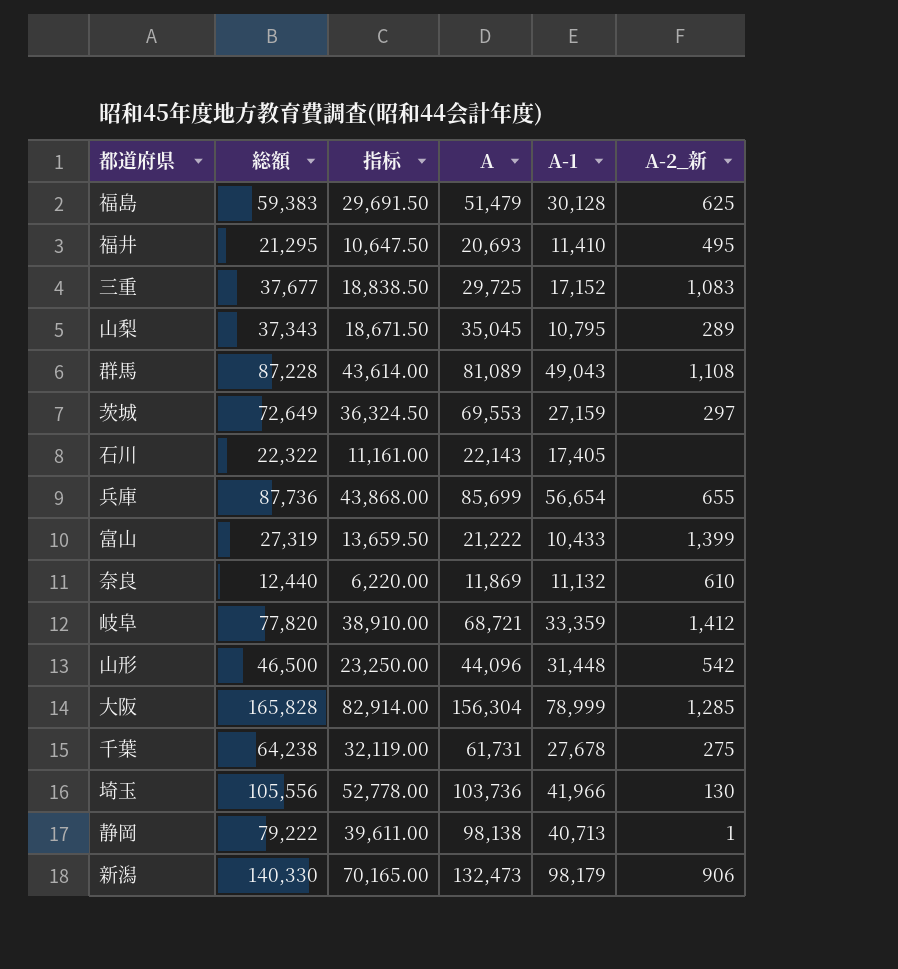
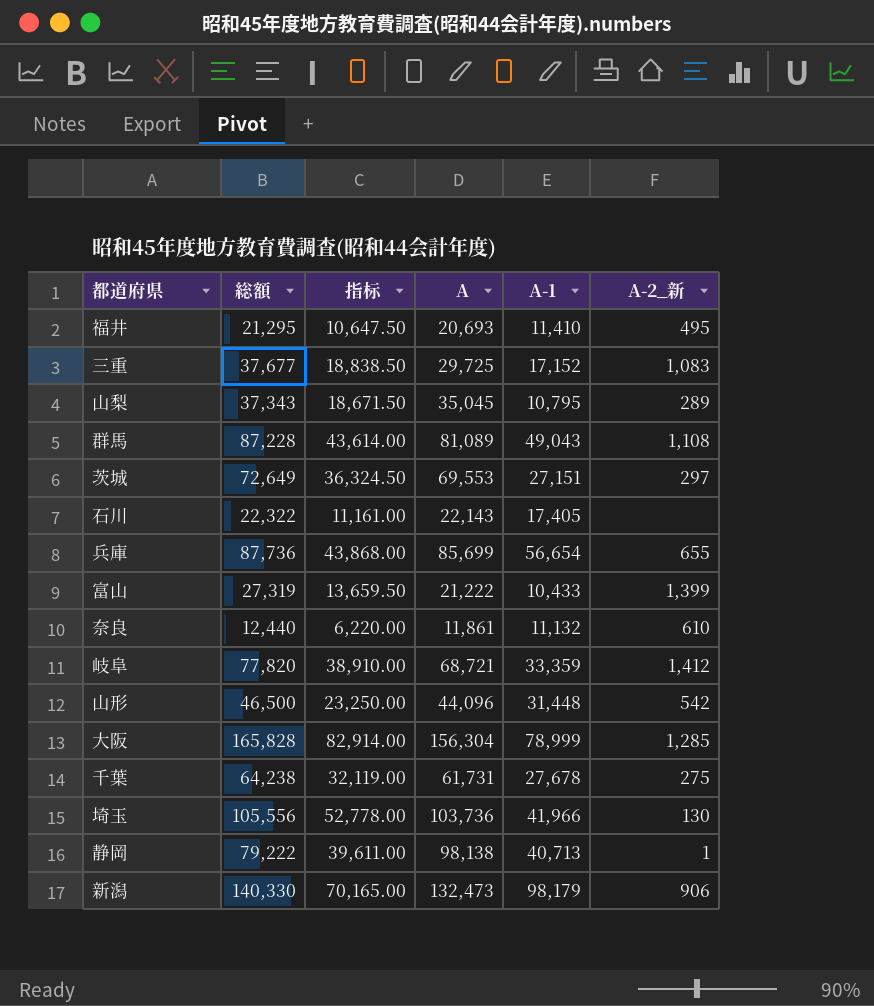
row 福島: 59,383 | 29,691.50 | 51,479 | 30,128 | 625 -> none
茨城 | A-1: 27,159 -> 27,151
奈良 | A: 11,869 -> 11,861

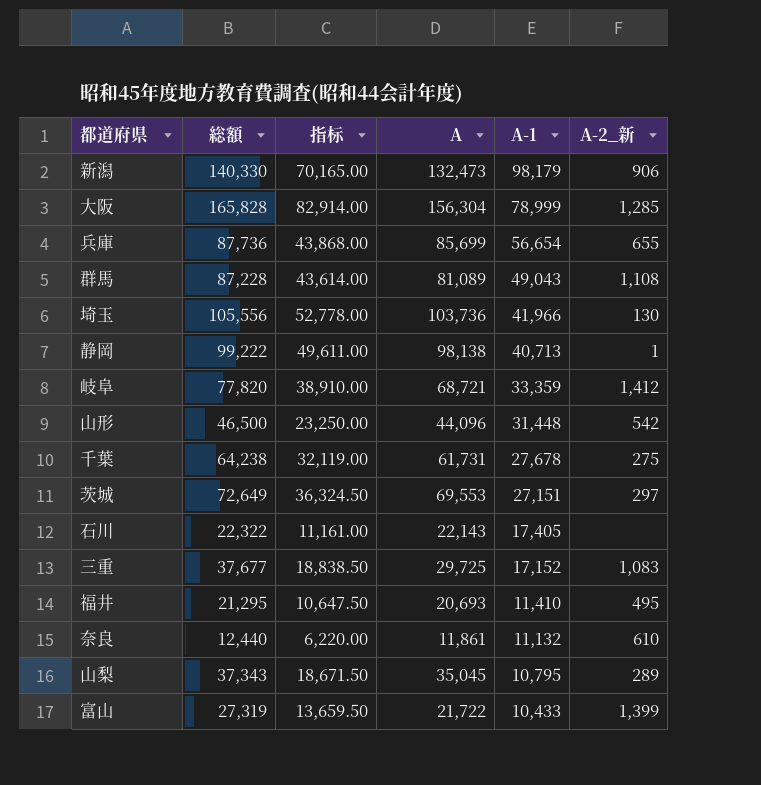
row order: none -> A-1 descending
静岡 | 総額: 79,222 -> 99,222
静岡 | 指标: 39,611.00 -> 49,611.00
富山 | A: 21,222 -> 21,722

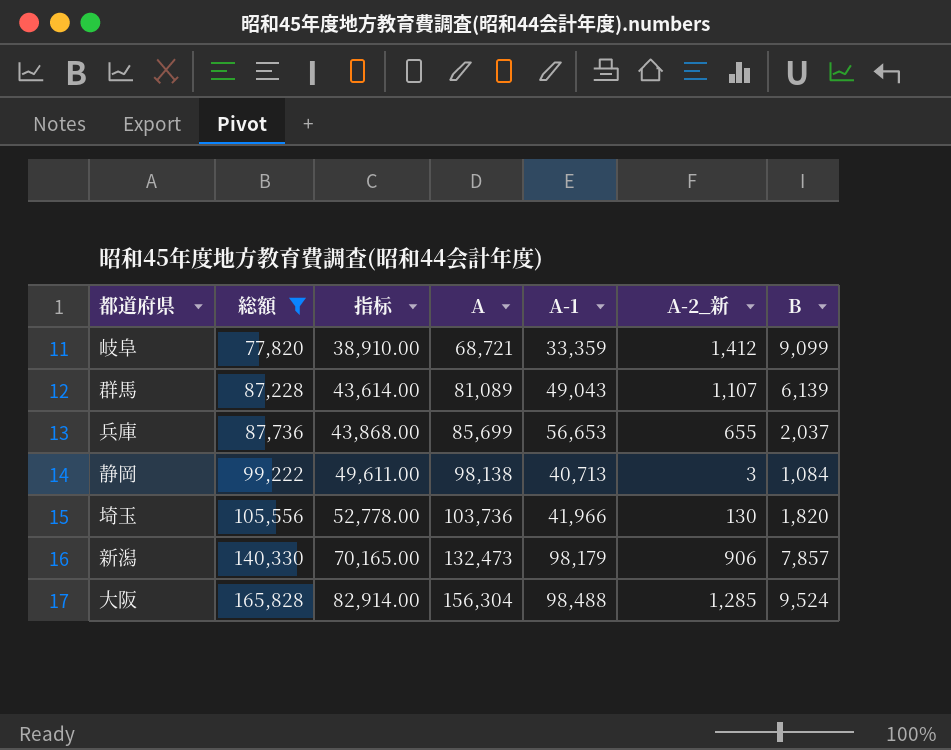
filter: none -> 総額 >= 77,820
row order: A-1 descending -> 総額 ascending
column B | formula: none -> [総額] - [A]
群馬 | A-2_新: 1,108 -> 1,107
兵庫 | A-1: 56,654 -> 56,653
静岡 | A-2_新: 1 -> 3
大阪 | A-1: 78,999 -> 98,488

